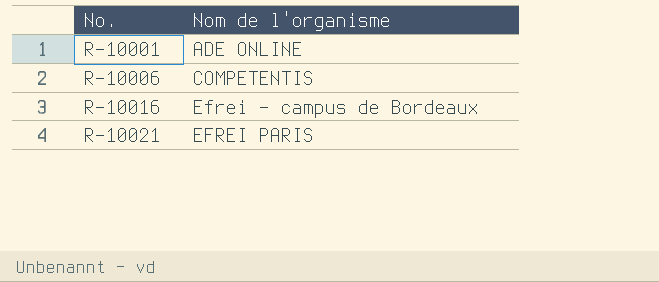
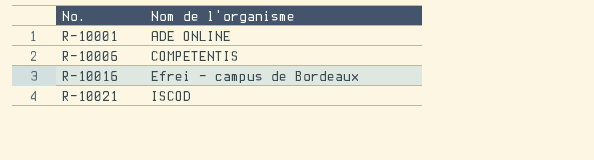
R-10021 | Nom de l'organisme: EFREI PARIS -> ISCOD

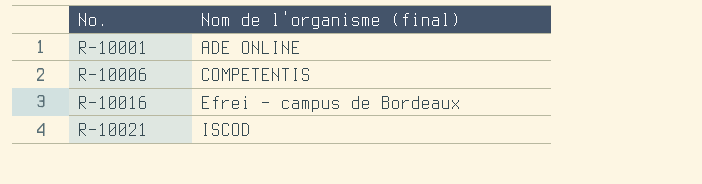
column name: Nom de l'organisme -> Nom de l'organisme (final)

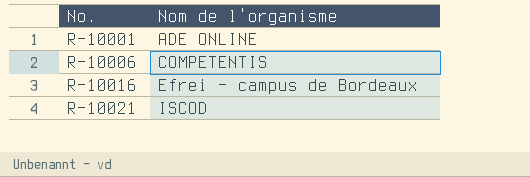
column name: Nom de l'organisme (final) -> Nom de l'organisme

